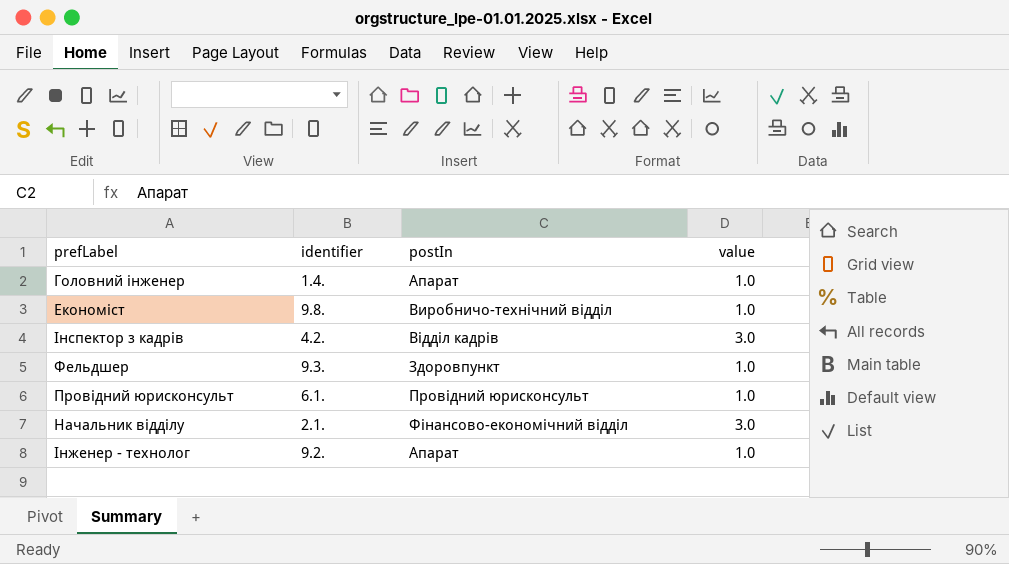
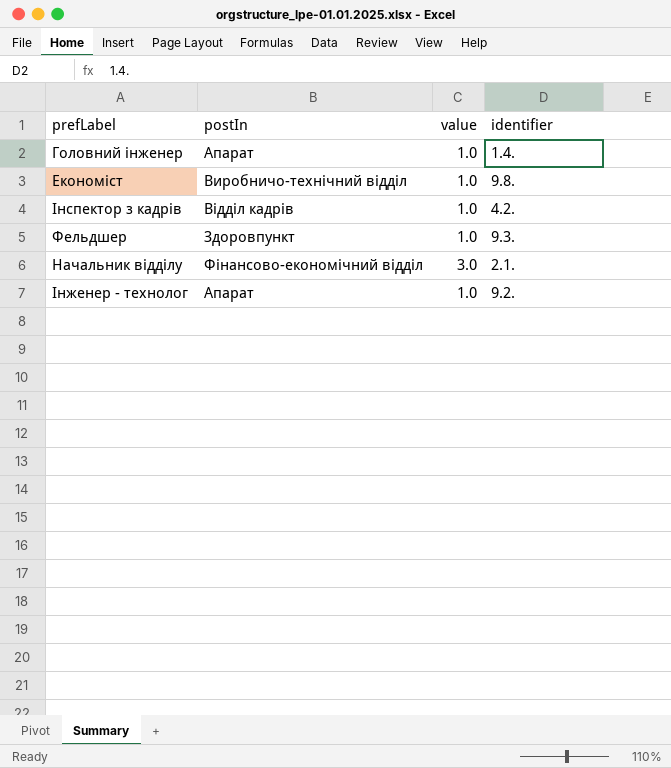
column identifier | position: 2 -> 4
row Провідний юрисконсульт: 6.1. | Провідний юрисконсульт | 1.0 -> none
Інспектор з кадрів | value: 3.0 -> 1.0

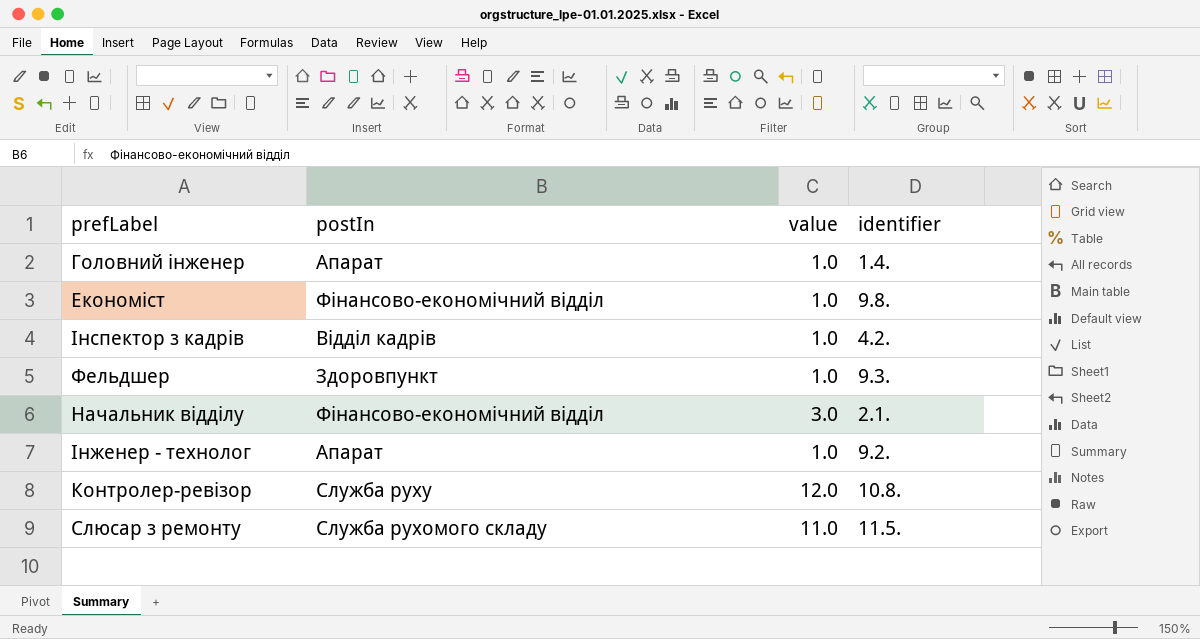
Економіст | postIn: Виробничо-технічний відділ -> Фінансово-економічний відділ
row Контролер-ревізор: none -> Служба руху | 12.0 | 10.8.
row Слюсар з ремонту: none -> Служба рухомого складу | 11.0 | 11.5.

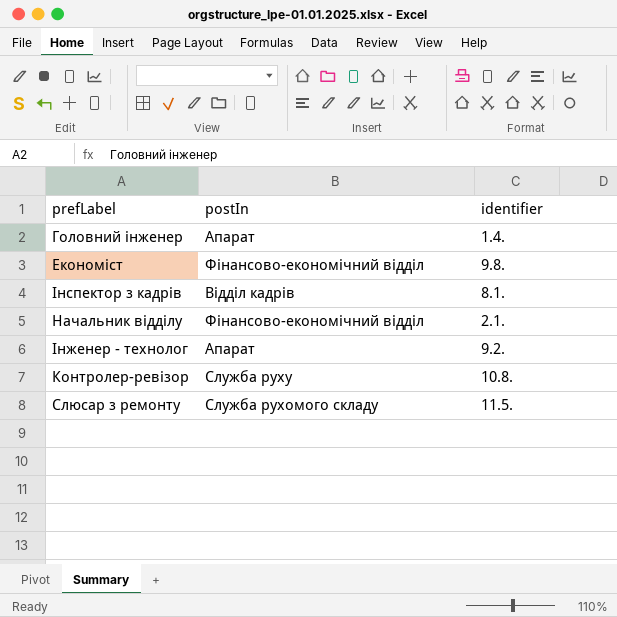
column value | position: 3 -> none
row Фельдшер: Здоровпункт | 1.0 | 9.3. -> none
Інспектор з кадрів | identifier: 4.2. -> 8.1.

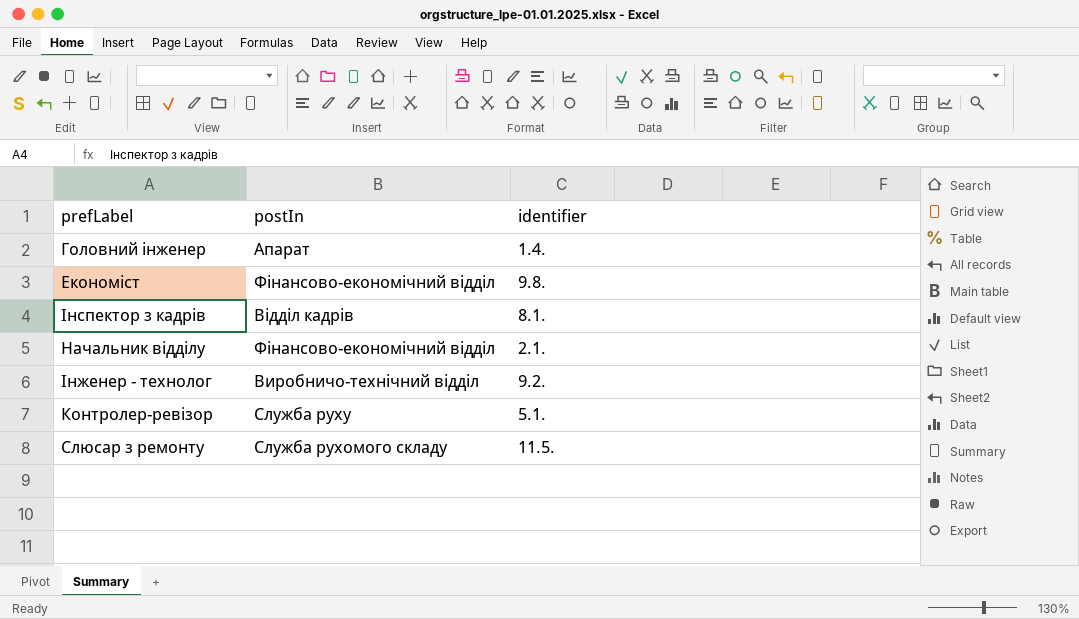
Інженер - технолог | postIn: Апарат -> Виробничо-технічний відділ
Контролер-ревізор | identifier: 10.8. -> 5.1.

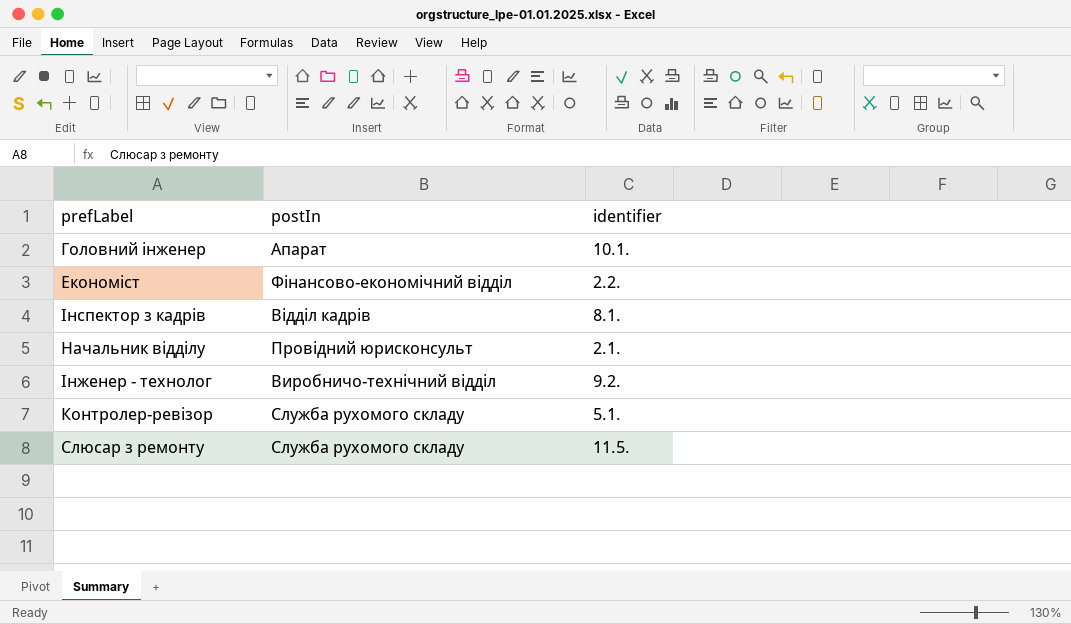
Головний інженер | identifier: 1.4. -> 10.1.
Економіст | identifier: 9.8. -> 2.2.
Начальник відділу | postIn: Фінансово-економічний відділ -> Провідний юрисконсульт
Контролер-ревізор | postIn: Служба руху -> Служба рухомого складу

